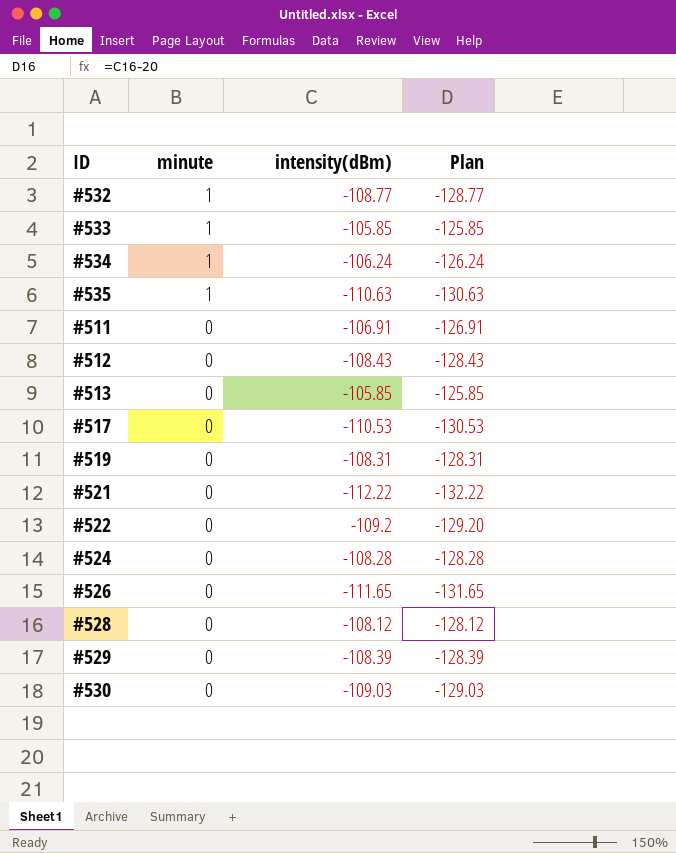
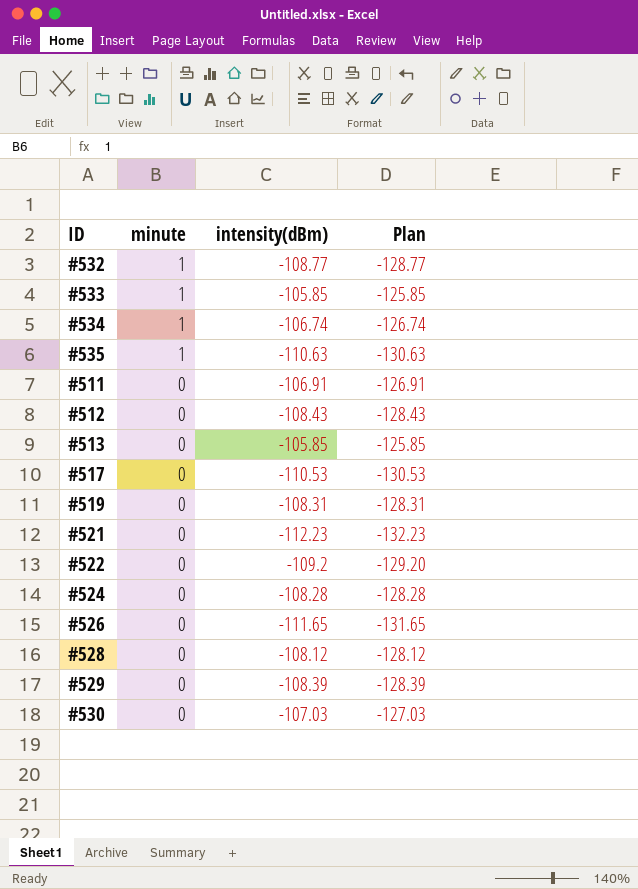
#534 | intensity(dBm): -106.24 -> -106.74
#534 | Plan: -126.24 -> -126.74
#521 | intensity(dBm): -112.22 -> -112.23
#521 | Plan: -132.22 -> -132.23
#530 | intensity(dBm): -109.03 -> -107.03
#530 | Plan: -129.03 -> -127.03

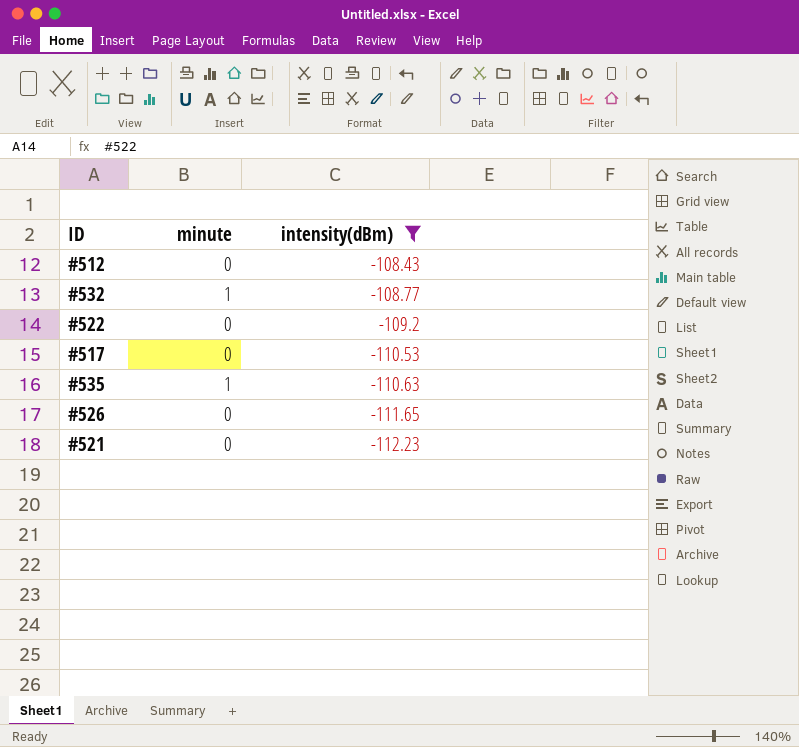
filter: none -> intensity(dBm) <= -108.43
row order: minute descending -> intensity(dBm) descending
column Plan | formula: [intensity(dBm)] - 20 -> none

